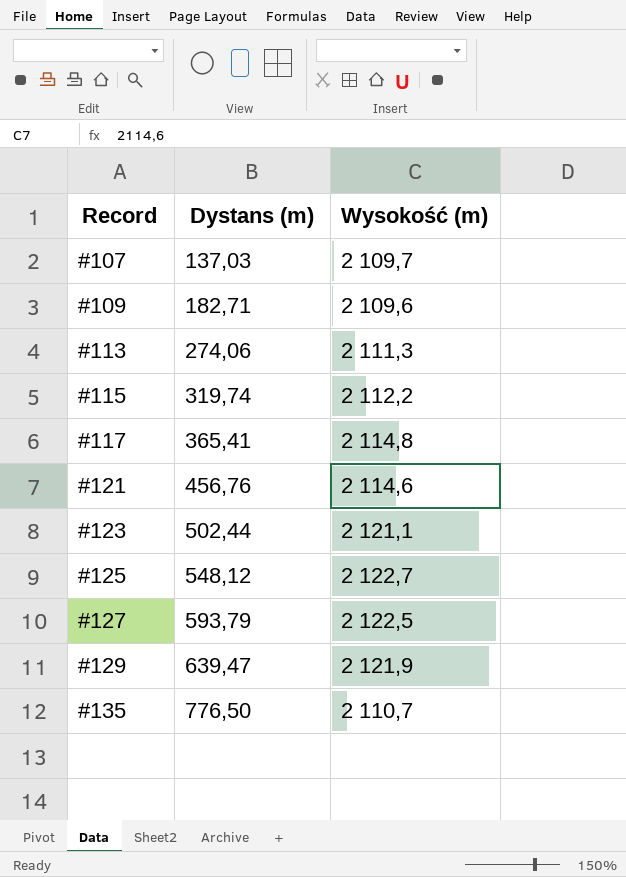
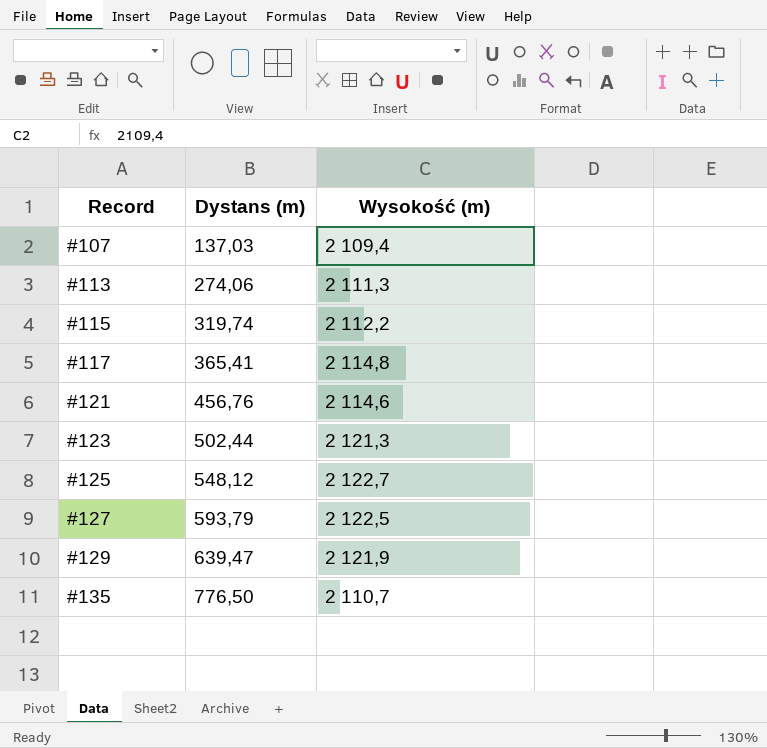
row #109: 182,71 | 2 109,6 -> none
#107 | Wysokość (m): 2 109,7 -> 2 109,4
#123 | Wysokość (m): 2 121,1 -> 2 121,3

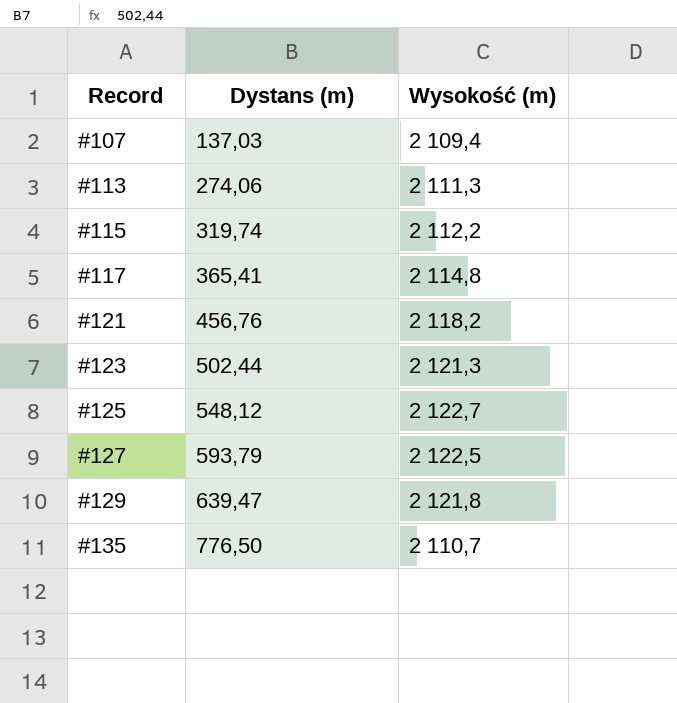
#121 | Wysokość (m): 2 114,6 -> 2 118,2
#129 | Wysokość (m): 2 121,9 -> 2 121,8

